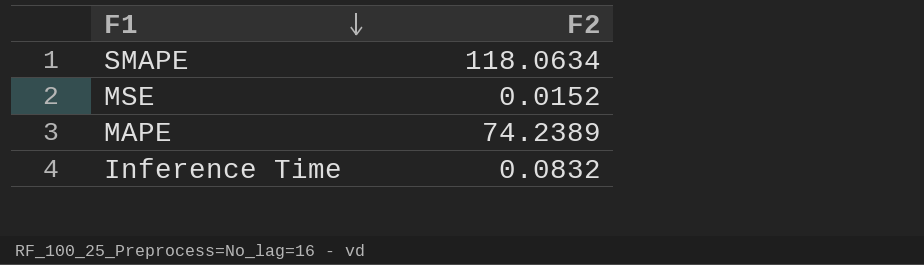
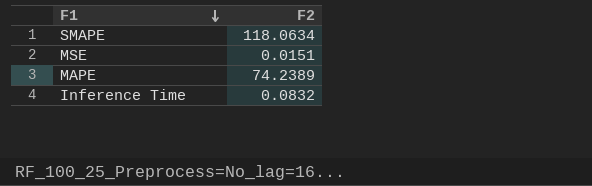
MSE | F2: 0.0152 -> 0.0151

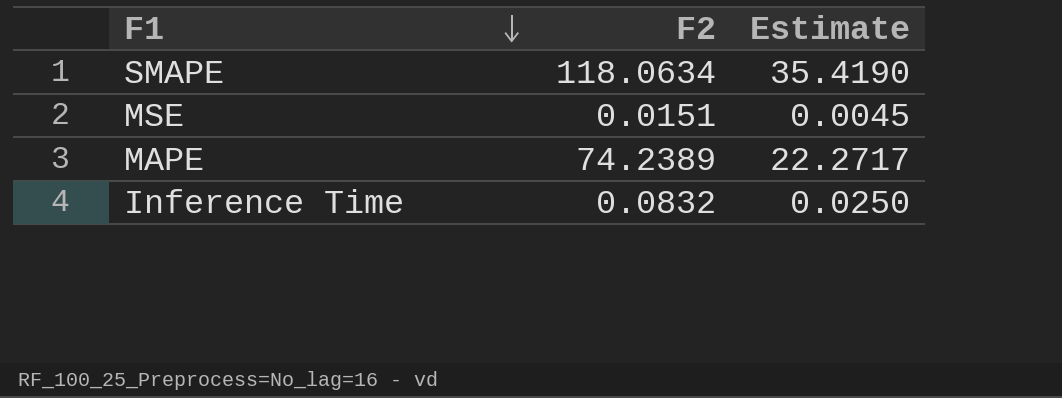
column Estimate | formula: none -> [F2] * 0.3

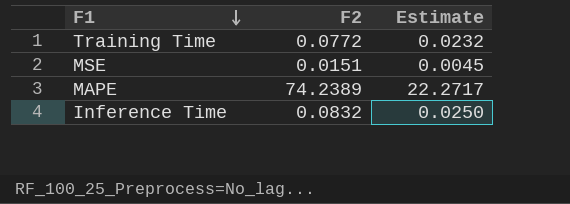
row SMAPE: 118.0634 | 35.4190 -> none
row Training Time: none -> 0.0772 | 0.0232

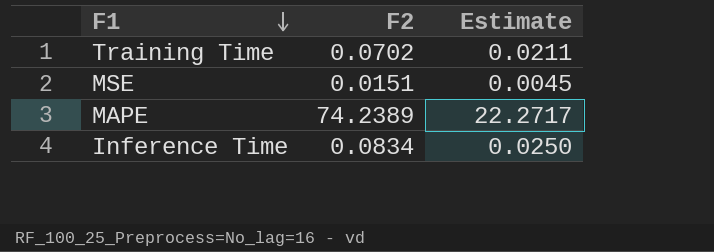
Training Time | F2: 0.0772 -> 0.0702
Training Time | Estimate: 0.0232 -> 0.0211
Inference Time | F2: 0.0832 -> 0.0834

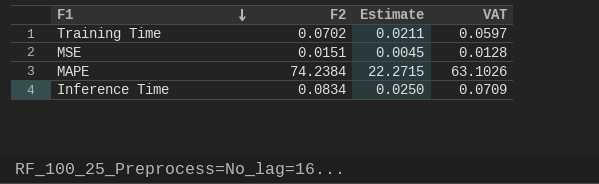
column VAT | formula: none -> [F2] * 0.85
MAPE | F2: 74.2389 -> 74.2384
MAPE | Estimate: 22.2717 -> 22.2715

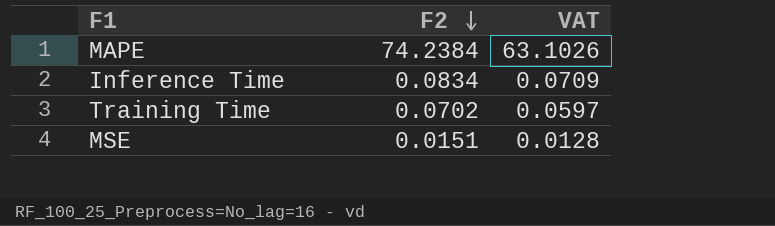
row order: F1 descending -> F2 descending
column Estimate | formula: [F2] * 0.3 -> none

